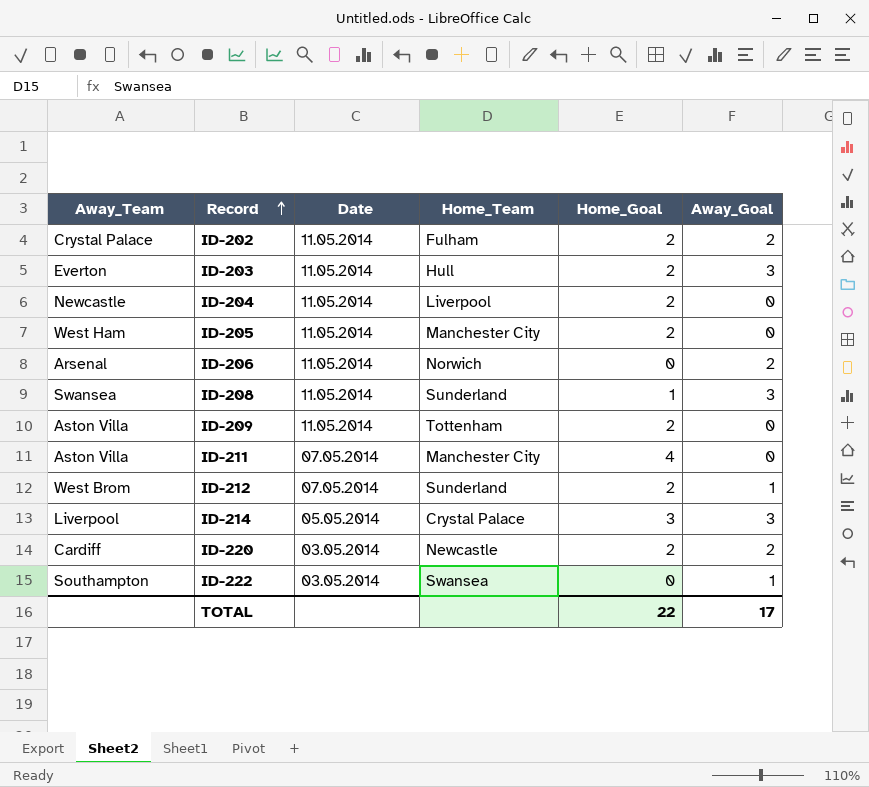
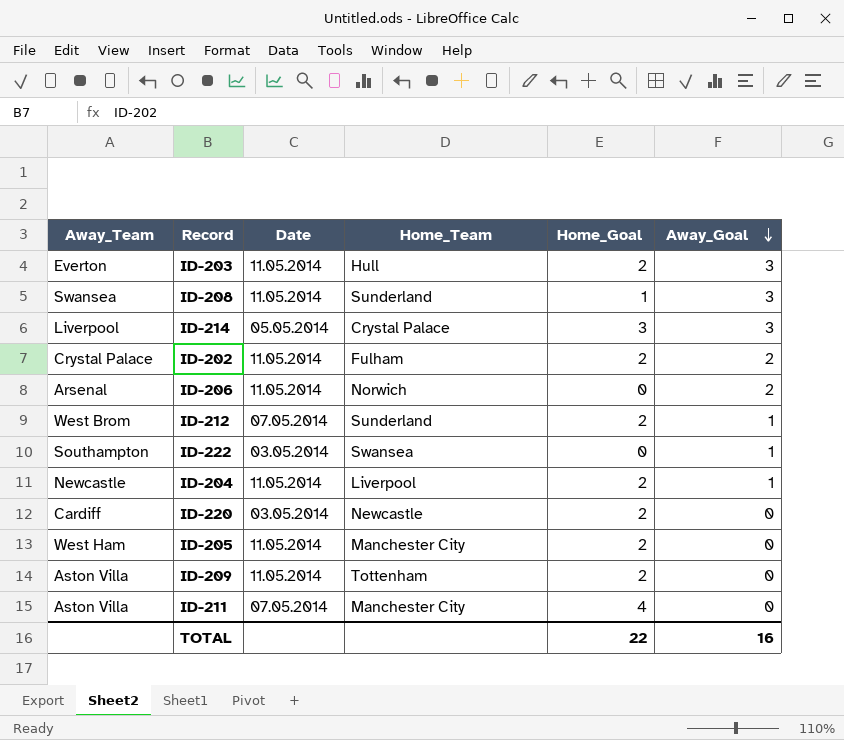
row order: Record ascending -> Away_Goal descending
ID-204 | Away_Goal: 0 -> 1
ID-220 | Away_Goal: 2 -> 0
TOTAL | Away_Goal: 17 -> 16

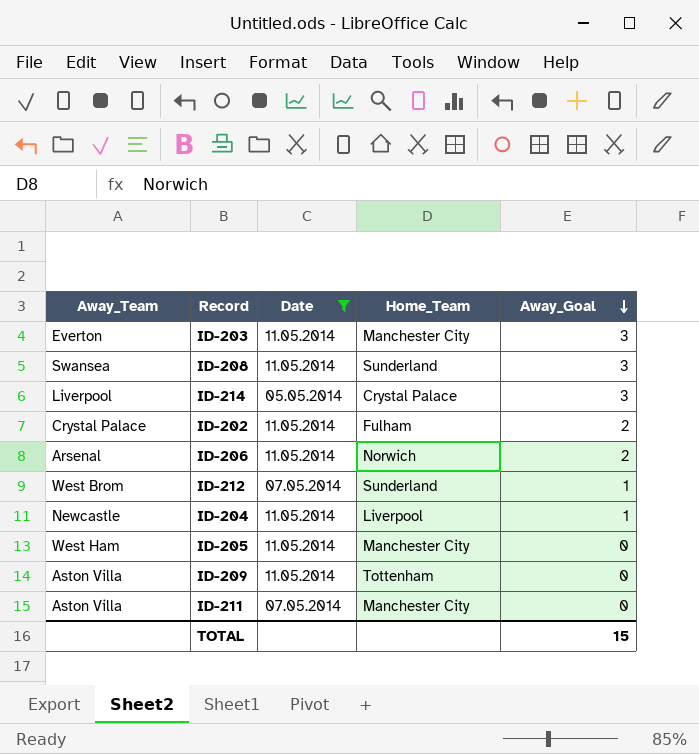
filter: none -> Date != 03.05.2014
column Home_Goal | position: 5 -> none
ID-203 | Home_Team: Hull -> Manchester City
TOTAL | Away_Goal: 16 -> 15

